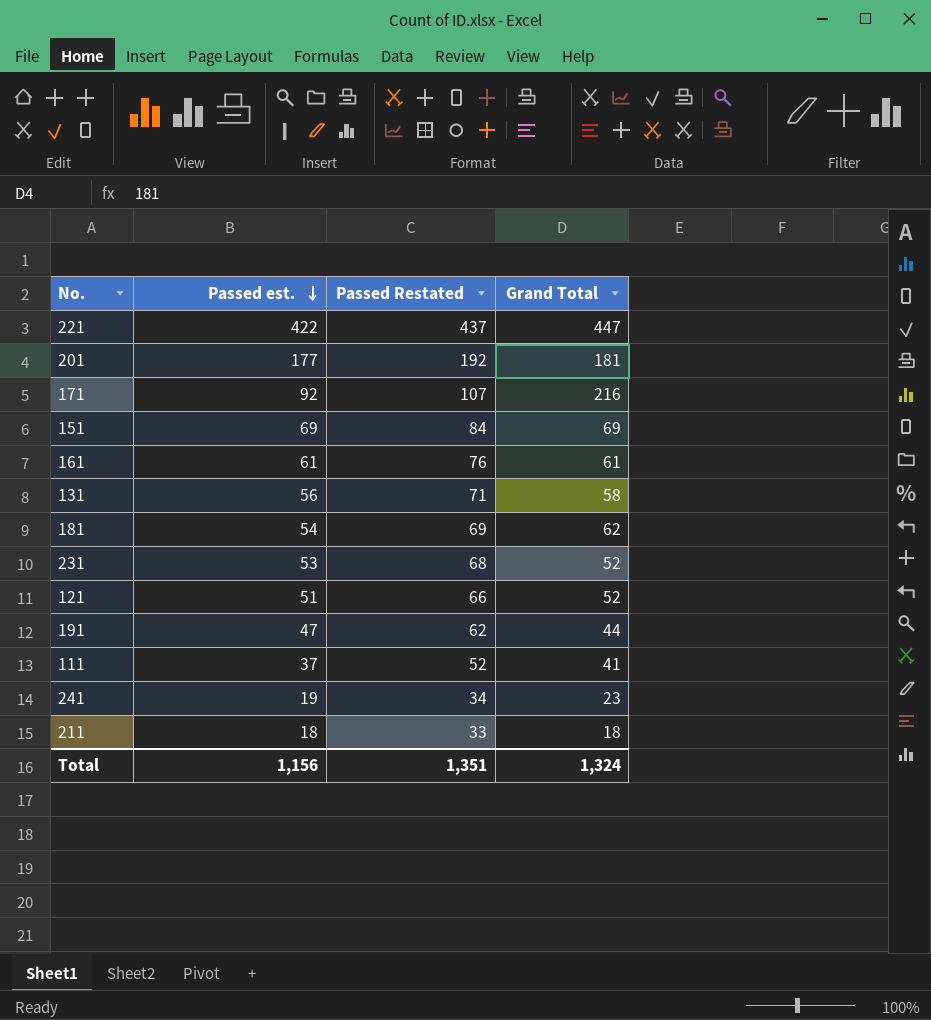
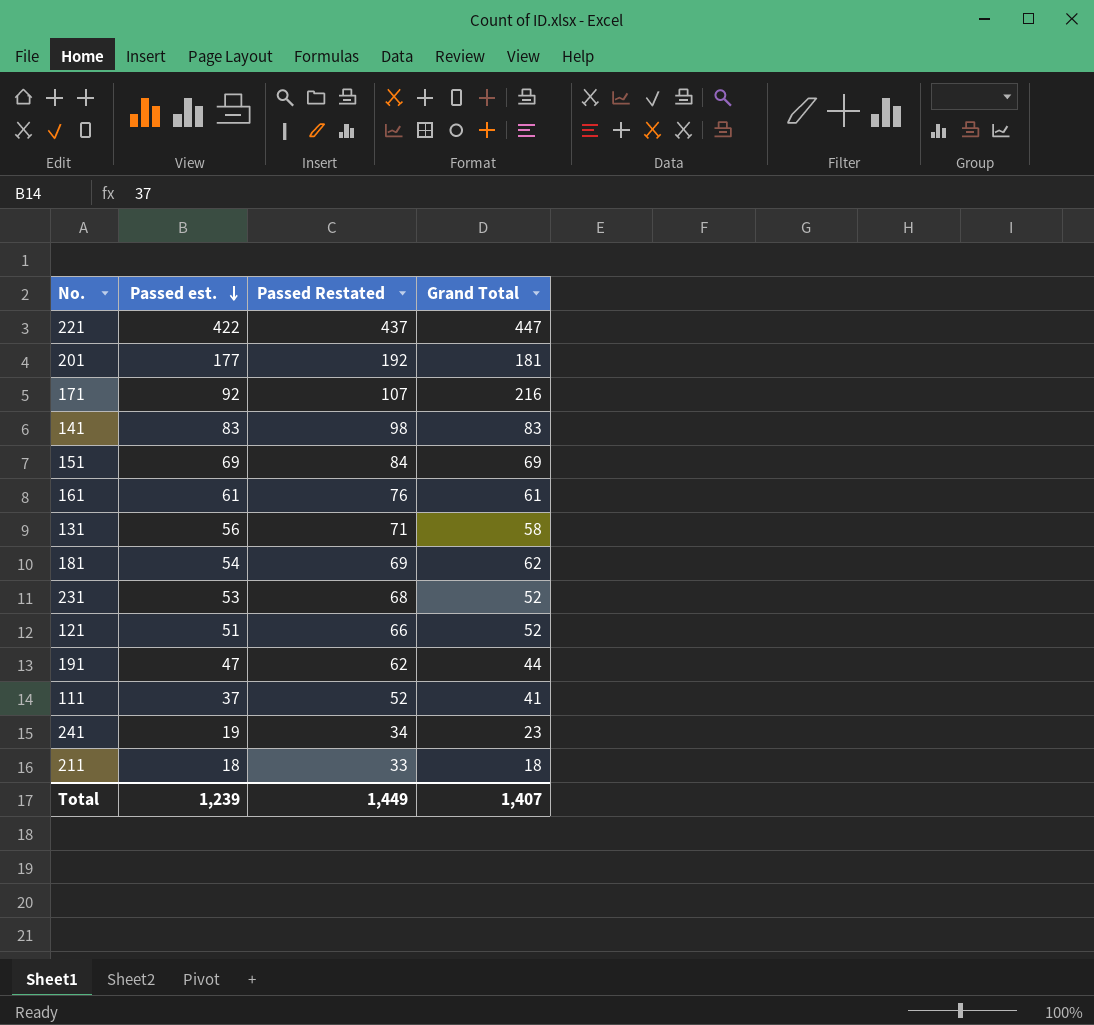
row 141: none -> 83 | 98 | 83
Total | Passed est.: 1,156 -> 1,239
Total | Passed Restated: 1,351 -> 1,449
Total | Grand Total: 1,324 -> 1,407

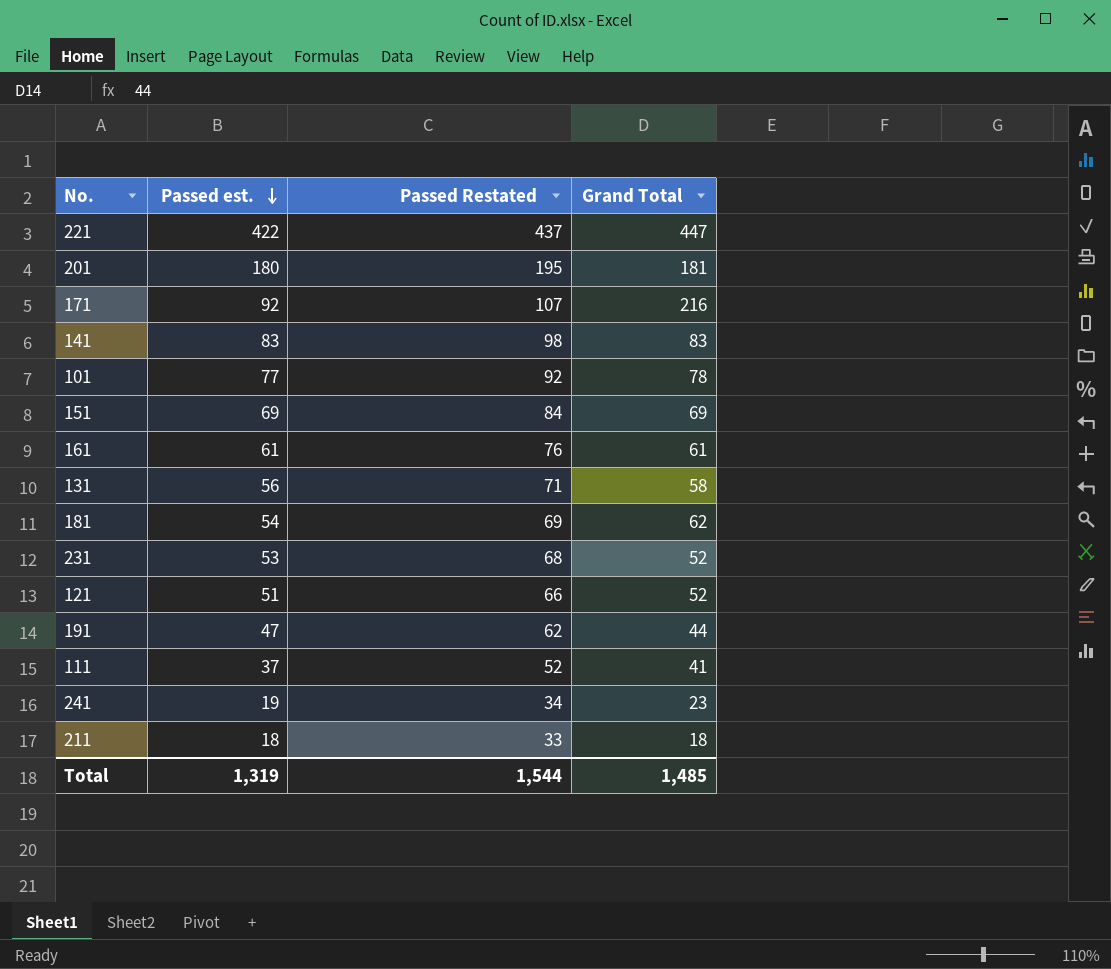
201 | Passed est.: 177 -> 180
201 | Passed Restated: 192 -> 195
row 101: none -> 77 | 92 | 78
Total | Passed est.: 1,239 -> 1,319
Total | Passed Restated: 1,449 -> 1,544
Total | Grand Total: 1,407 -> 1,485

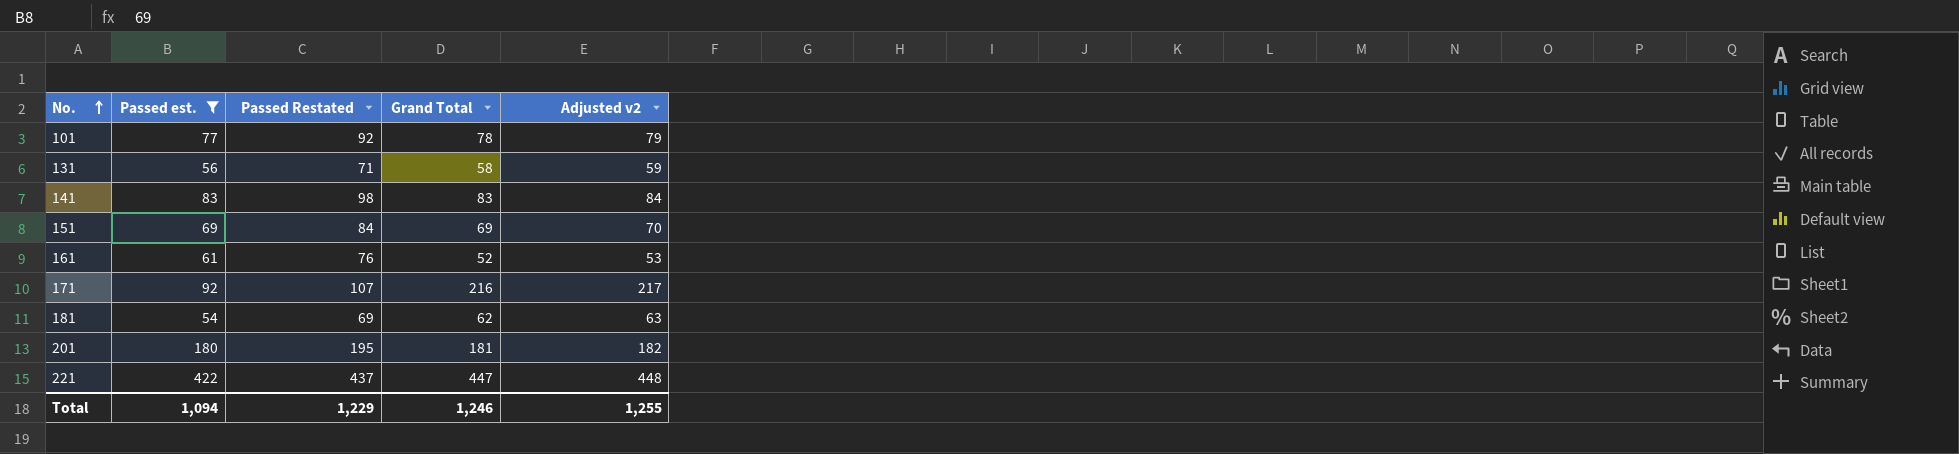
filter: none -> Passed est. >= 54
row order: Passed est. descending -> No. ascending
column Adjusted v2 | formula: none -> [Grand Total] + 1
161 | Grand Total: 61 -> 52
Total | Passed est.: 1,319 -> 1,094
Total | Passed Restated: 1,544 -> 1,229
Total | Grand Total: 1,485 -> 1,246

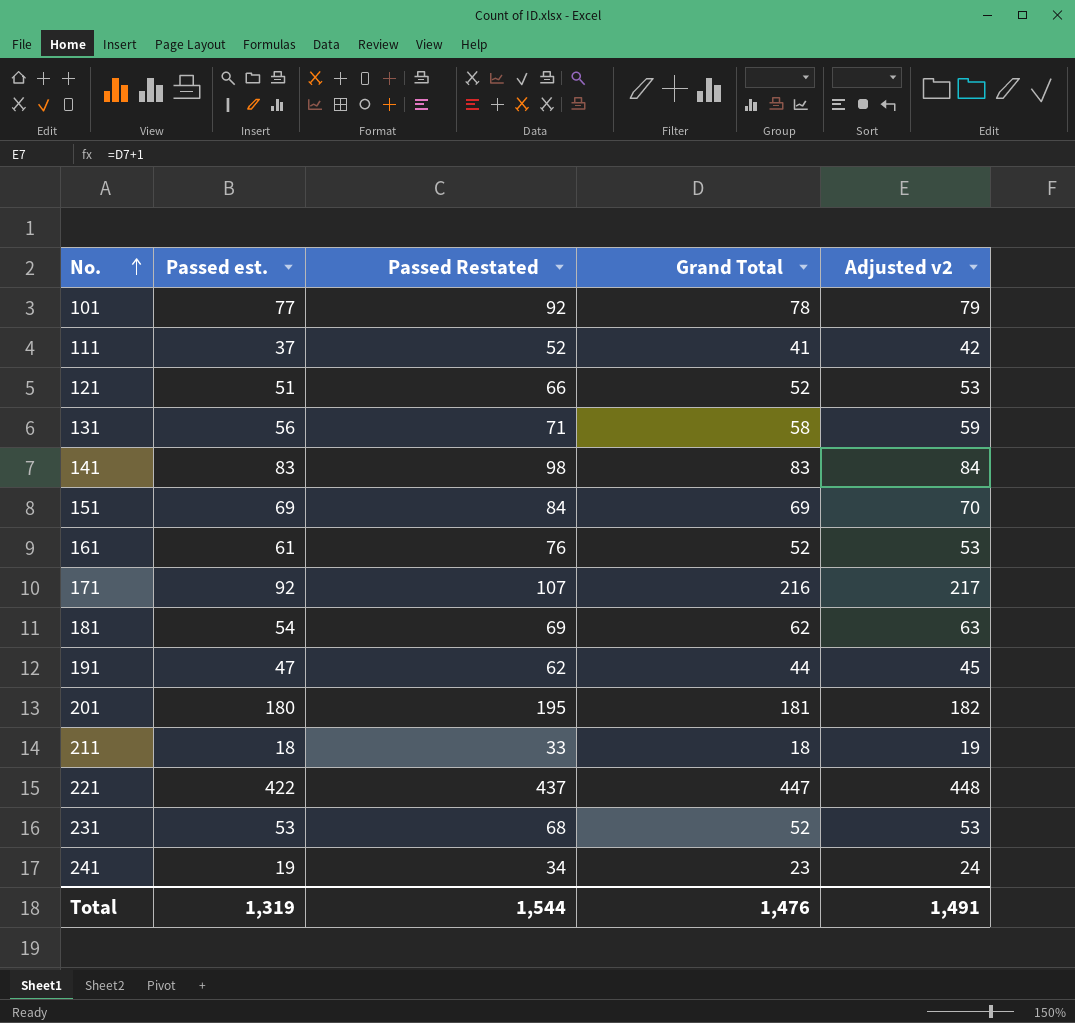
filter: Passed est. >= 54 -> none
Total | Passed est.: 1,094 -> 1,319
Total | Passed Restated: 1,229 -> 1,544
Total | Grand Total: 1,246 -> 1,476
Total | Adjusted v2: 1,255 -> 1,491

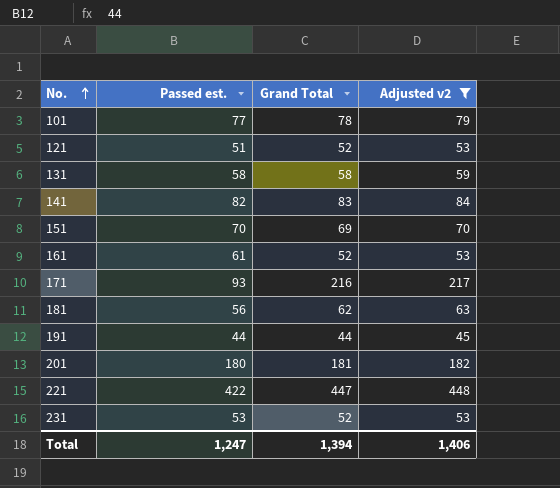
filter: none -> Adjusted v2 >= 45
column Passed Restated | formula: [Passed est.] + 15 -> none
131 | Passed est.: 56 -> 58
141 | Passed est.: 83 -> 82
151 | Passed est.: 69 -> 70
171 | Passed est.: 92 -> 93
181 | Passed est.: 54 -> 56
191 | Passed est.: 47 -> 44
Total | Passed est.: 1,319 -> 1,247
Total | Grand Total: 1,476 -> 1,394
Total | Adjusted v2: 1,491 -> 1,406

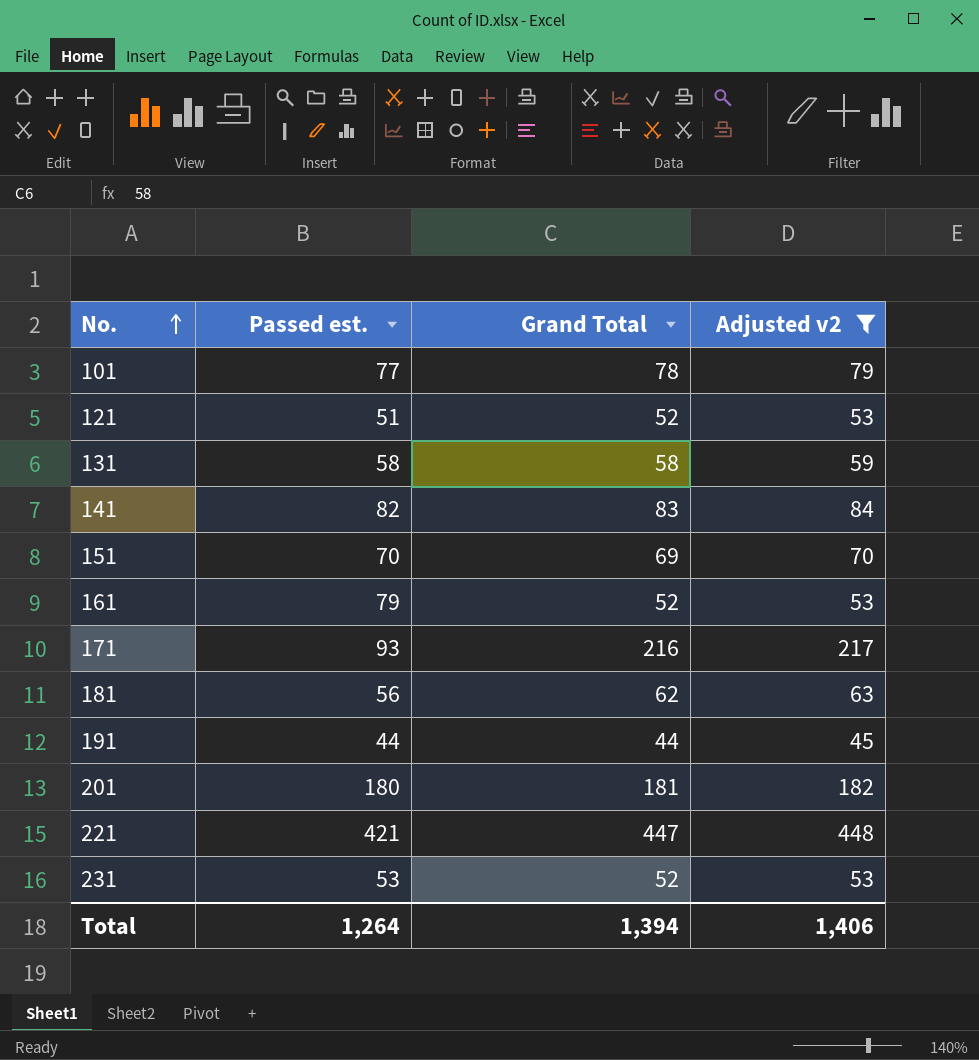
161 | Passed est.: 61 -> 79
221 | Passed est.: 422 -> 421
Total | Passed est.: 1,247 -> 1,264

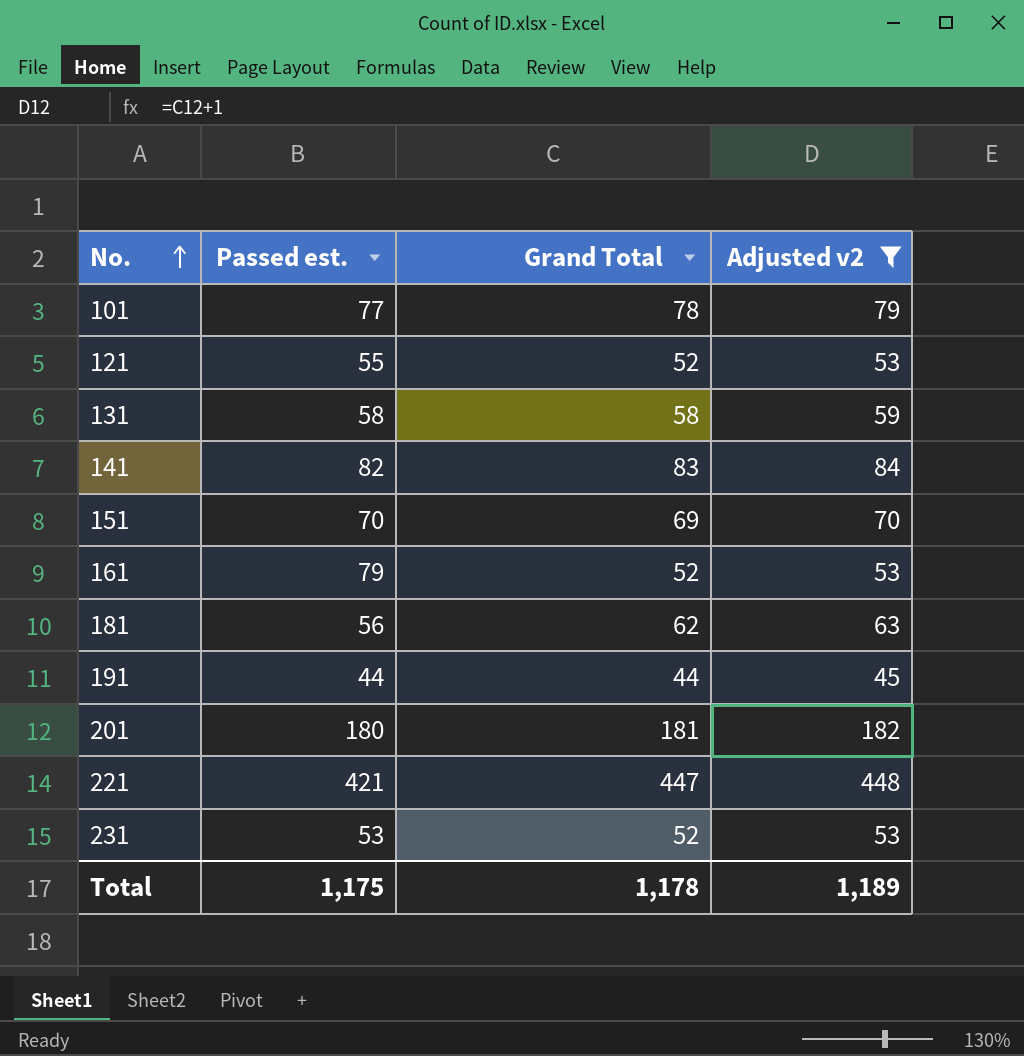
row 171: 93 | 216 | 217 -> none
121 | Passed est.: 51 -> 55
Total | Passed est.: 1,264 -> 1,175
Total | Grand Total: 1,394 -> 1,178
Total | Adjusted v2: 1,406 -> 1,189

